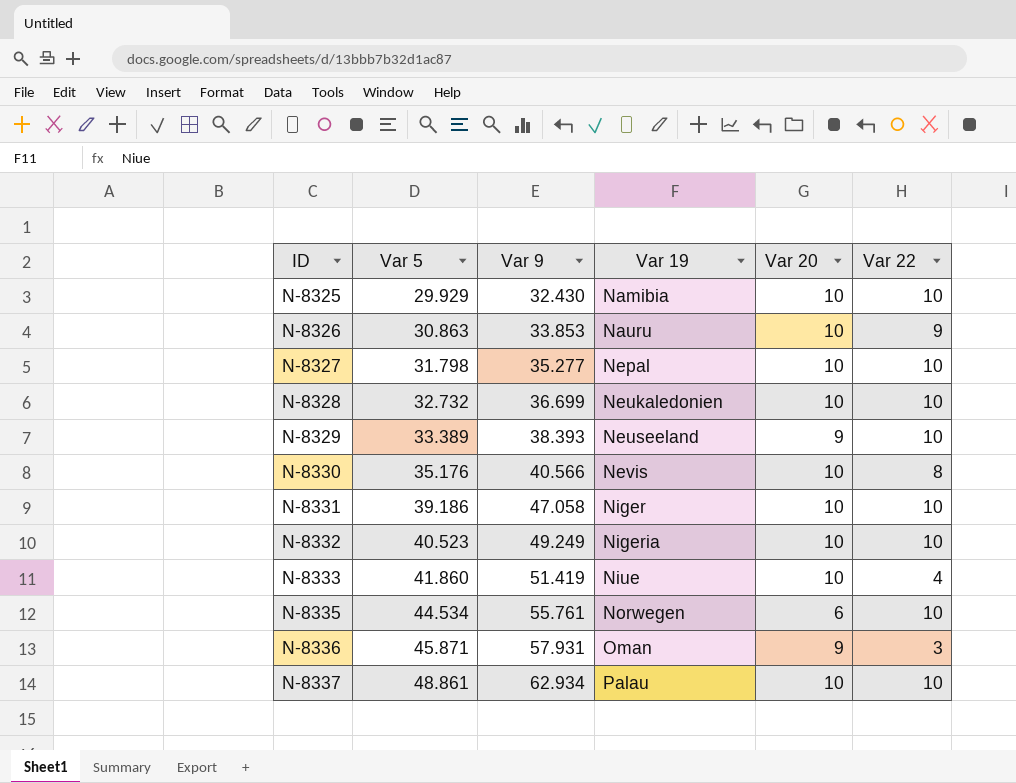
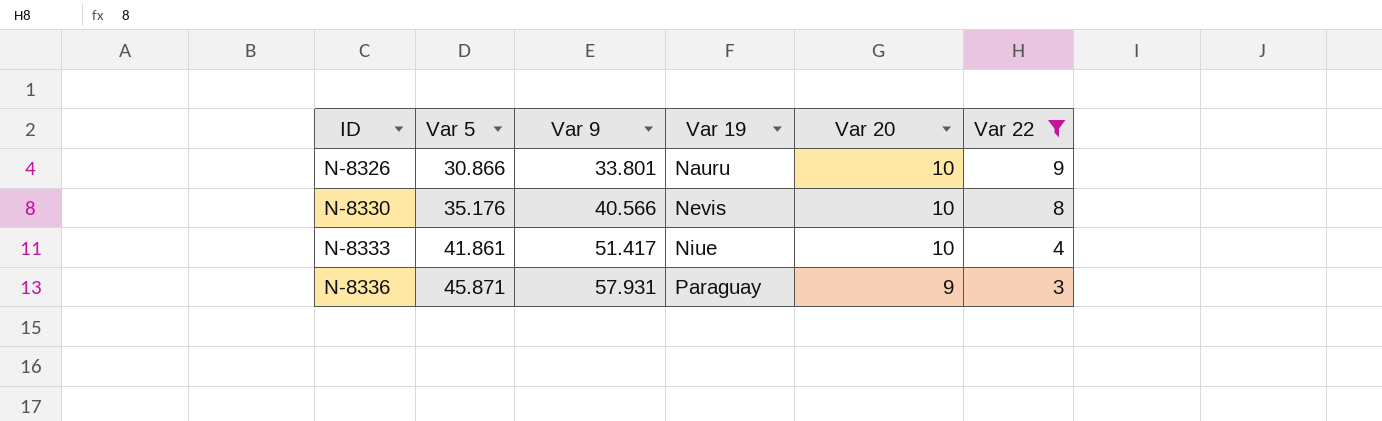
filter: none -> Var 22 != 10
N-8326 | Var 5: 30.863 -> 30.866
N-8326 | Var 9: 33.853 -> 33.801
N-8333 | Var 5: 41.860 -> 41.861
N-8333 | Var 9: 51.419 -> 51.417
N-8336 | Var 19: Oman -> Paraguay

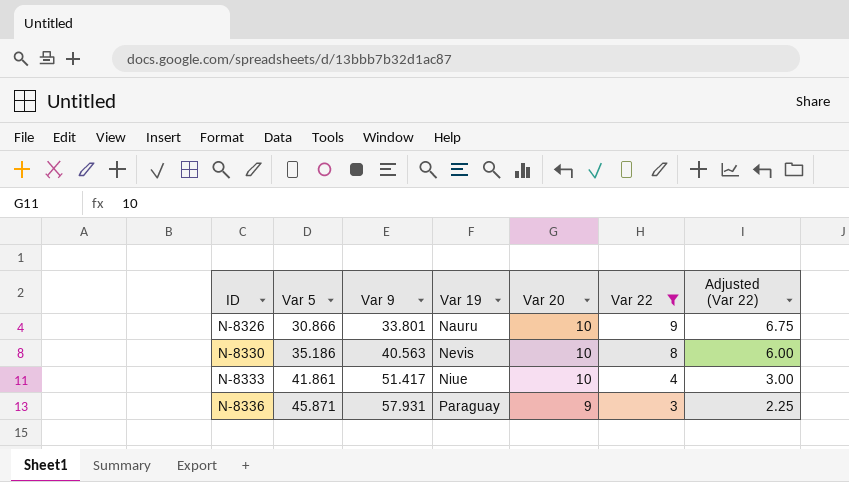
column Adjusted (Var 22) | formula: none -> [Var 22] * 0.75
N-8330 | Var 5: 35.176 -> 35.186
N-8330 | Var 9: 40.566 -> 40.563

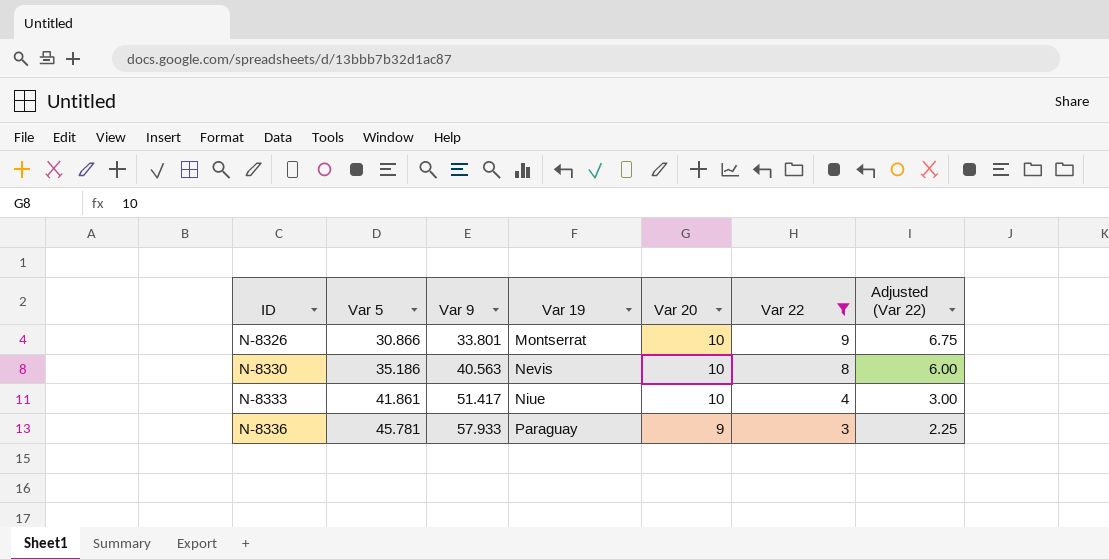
N-8326 | Var 19: Nauru -> Montserrat
N-8336 | Var 5: 45.871 -> 45.781
N-8336 | Var 9: 57.931 -> 57.933

